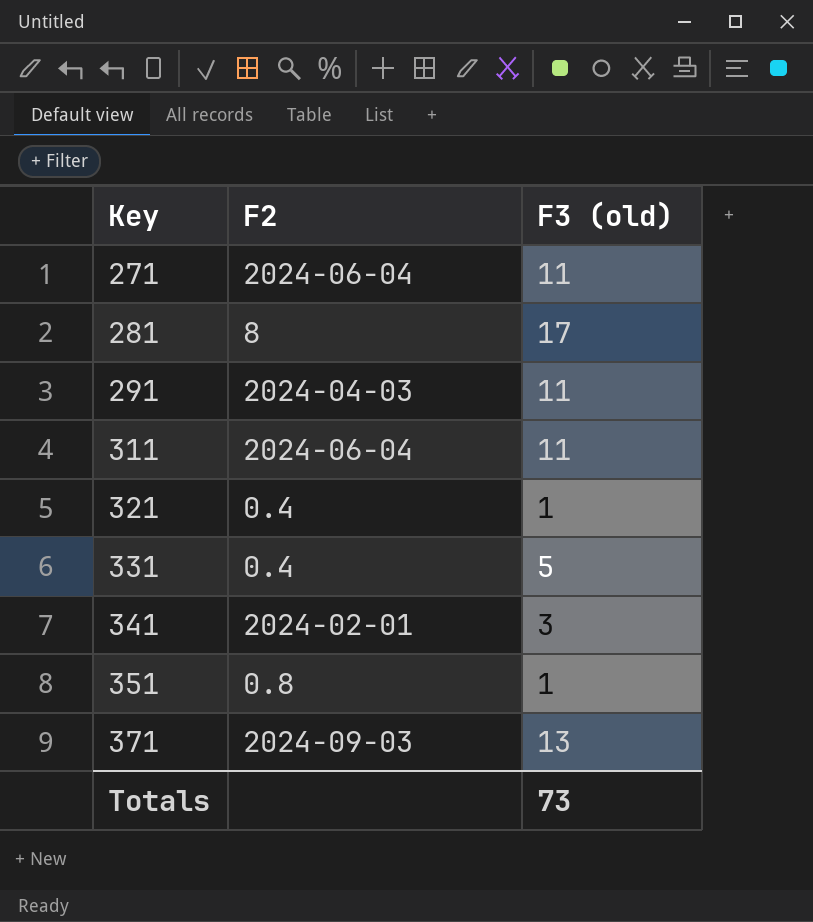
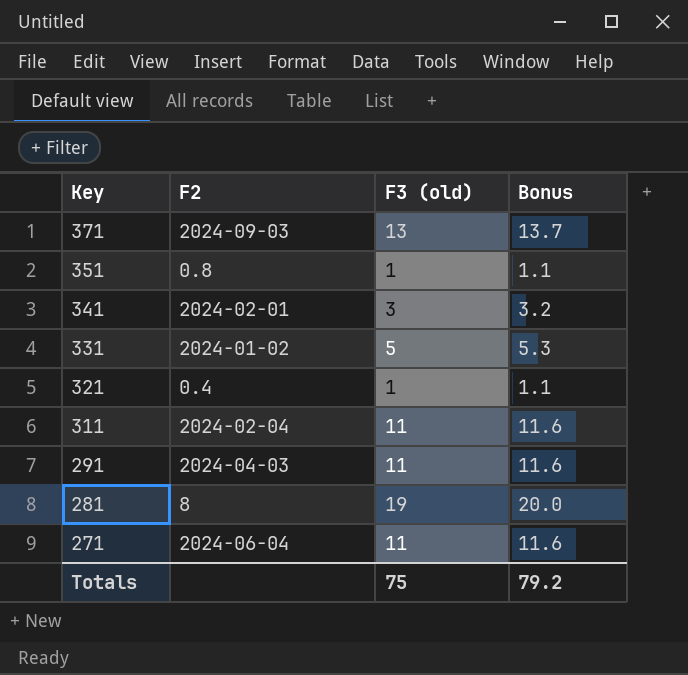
row order: Key ascending -> Key descending
column Bonus | formula: none -> [F3 (old)] * 1.05
331 | F2: 0.4 -> 2024-01-02
311 | F2: 2024-06-04 -> 2024-02-04
281 | F3 (old): 17 -> 19
Totals | F3 (old): 73 -> 75

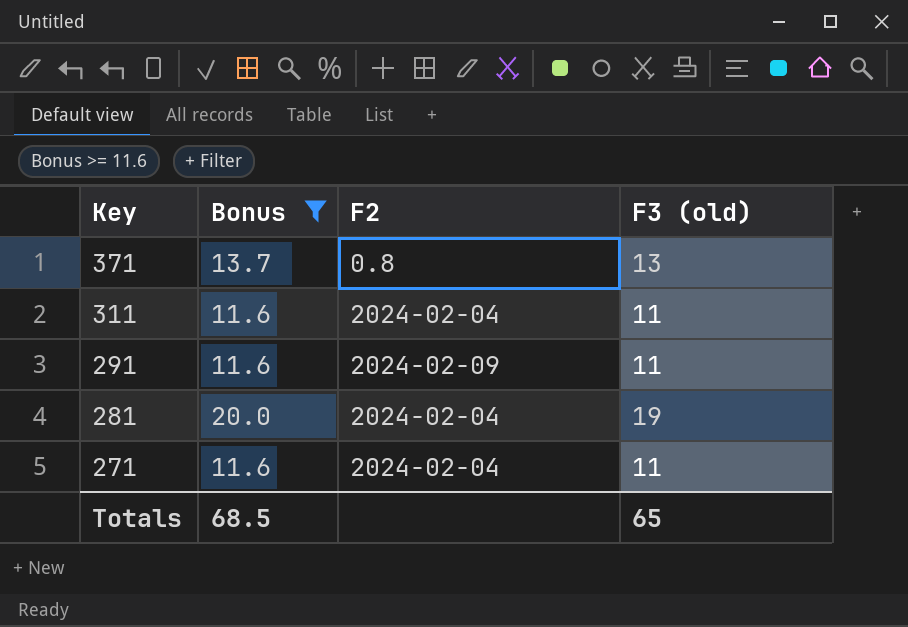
filter: none -> Bonus >= 11.6
column Bonus | position: 4 -> 2
371 | F2: 2024-09-03 -> 0.8
291 | F2: 2024-04-03 -> 2024-02-09
281 | F2: 8 -> 2024-02-04
271 | F2: 2024-06-04 -> 2024-02-04
Totals | Bonus: 79.2 -> 68.5
Totals | F3 (old): 75 -> 65

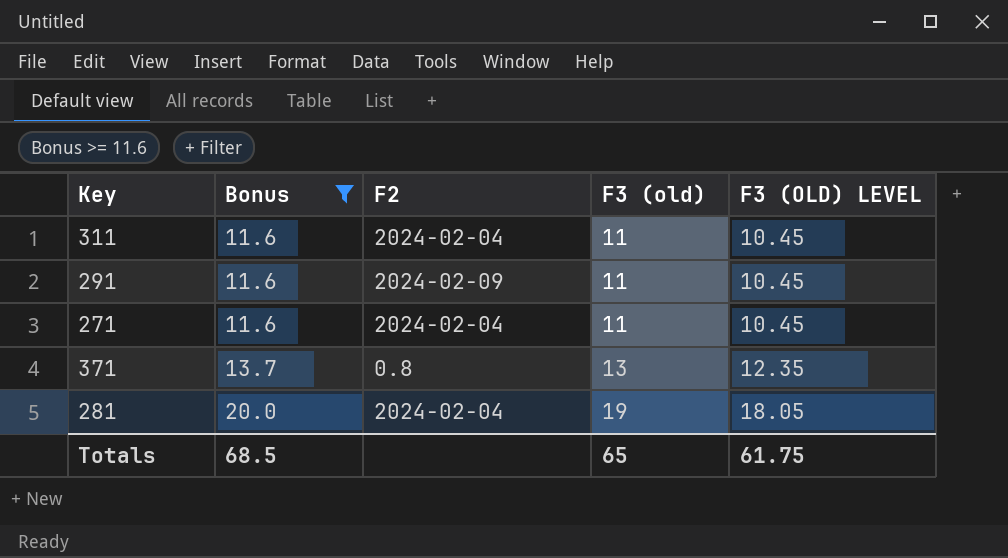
row order: Key descending -> Bonus ascending
column F3 (OLD) LEVEL | formula: none -> [F3 (old)] * 0.95

